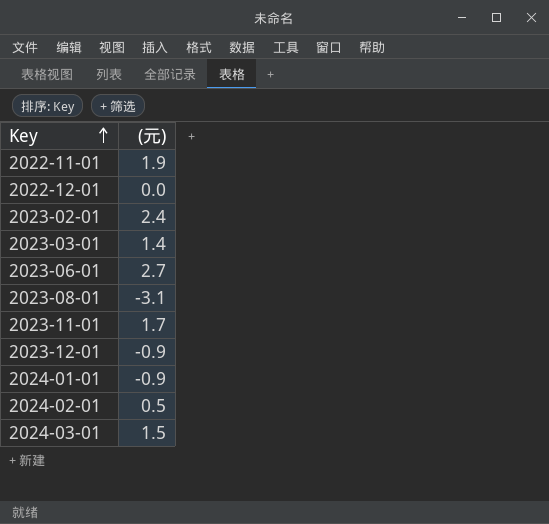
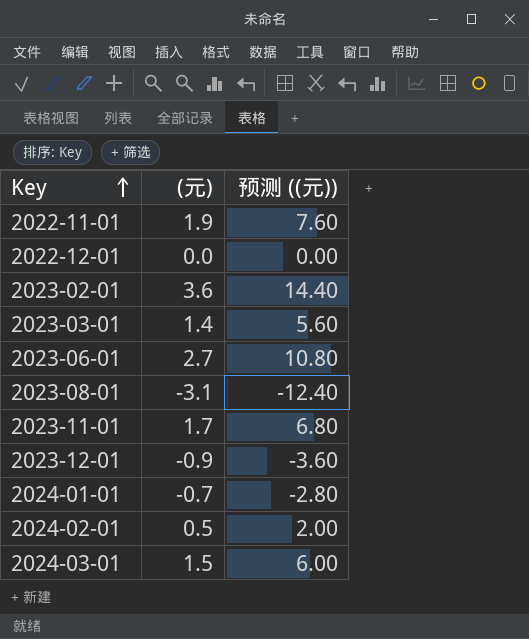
column 预测 ((元)) | formula: none -> [(元)] * 4
2023-02-01 | (元): 2.4 -> 3.6
2024-01-01 | (元): -0.9 -> -0.7

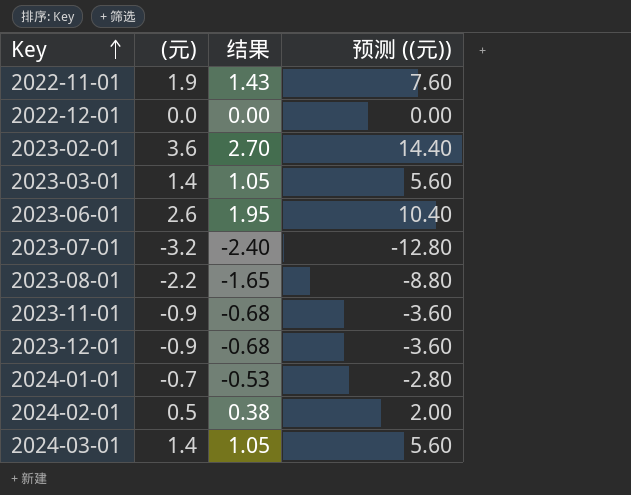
column 结果 | formula: none -> [(元)] * 0.75
2023-06-01 | (元): 2.7 -> 2.6
2023-06-01 | 预测 ((元)): 10.80 -> 10.40
row 2023-07-01: none -> -3.2 | -2.40 | -12.80
2023-08-01 | (元): -3.1 -> -2.2
2023-08-01 | 预测 ((元)): -12.40 -> -8.80
2023-11-01 | (元): 1.7 -> -0.9
2023-11-01 | 预测 ((元)): 6.80 -> -3.60
2024-03-01 | (元): 1.5 -> 1.4
2024-03-01 | 预测 ((元)): 6.00 -> 5.60

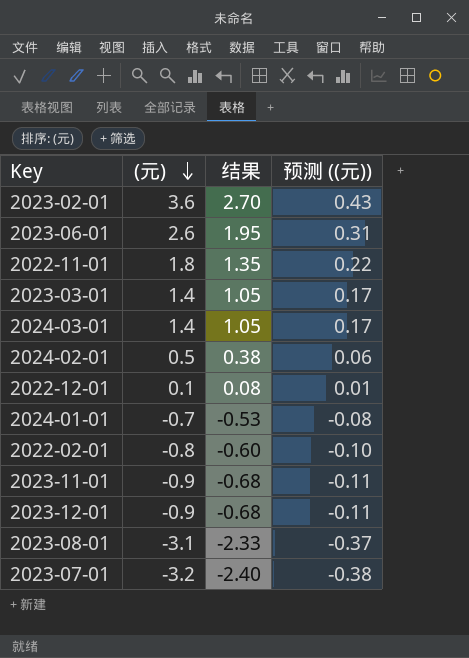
row order: Key ascending -> (元) descending
column 预测 ((元)) | formula: [(元)] * 4 -> [(元)] * 0.12
2022-11-01 | (元): 1.9 -> 1.8
2022-11-01 | 结果: 1.43 -> 1.35
2022-12-01 | (元): 0.0 -> 0.1
2022-12-01 | 结果: 0.00 -> 0.08
row 2022-02-01: none -> -0.8 | -0.60 | -0.10
2023-08-01 | (元): -2.2 -> -3.1
2023-08-01 | 结果: -1.65 -> -2.33

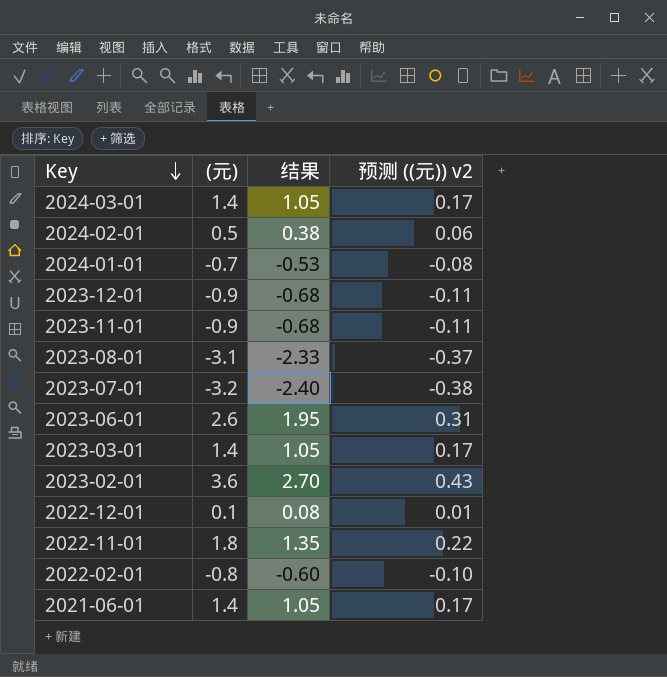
row order: (元) descending -> Key descending
column name: 预测 ((元)) -> 预测 ((元)) v2
row 2021-06-01: none -> 1.4 | 1.05 | 0.17

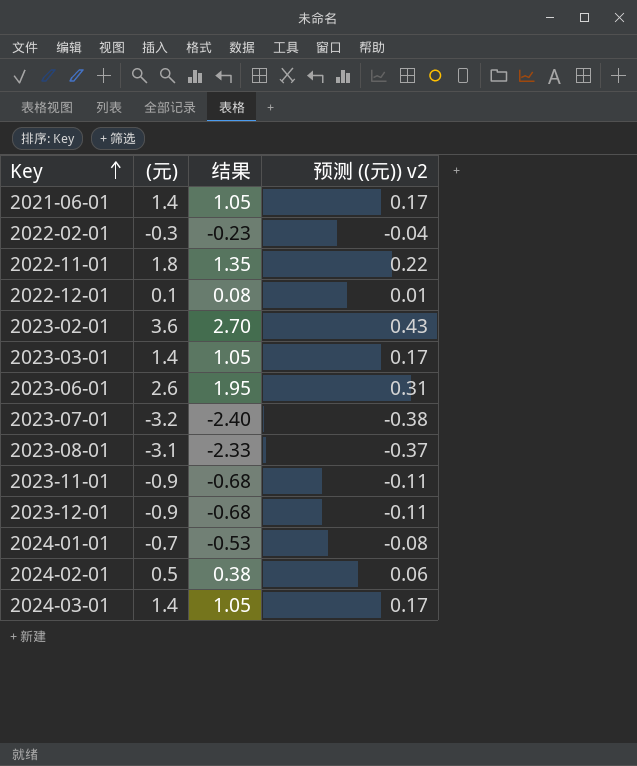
row order: Key descending -> Key ascending
2022-02-01 | (元): -0.8 -> -0.3
2022-02-01 | 结果: -0.60 -> -0.23
2022-02-01 | 预测 ((元)) v2: -0.10 -> -0.04

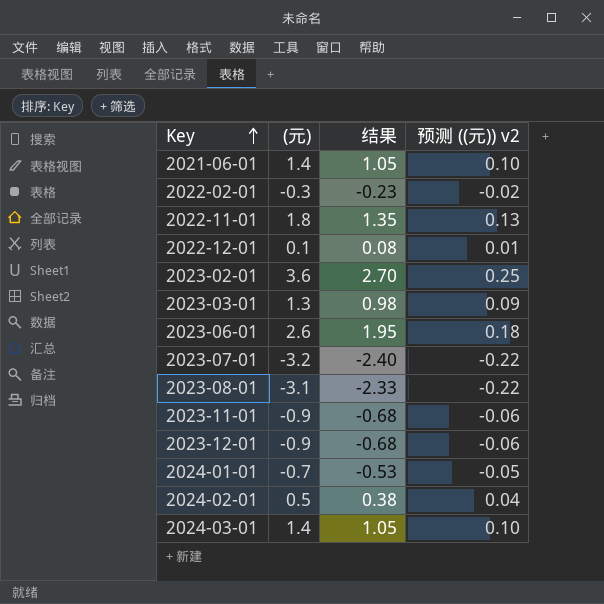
column 预测 ((元)) v2 | formula: [(元)] * 0.12 -> [(元)] * 0.07
2023-03-01 | (元): 1.4 -> 1.3
2023-03-01 | 结果: 1.05 -> 0.98

